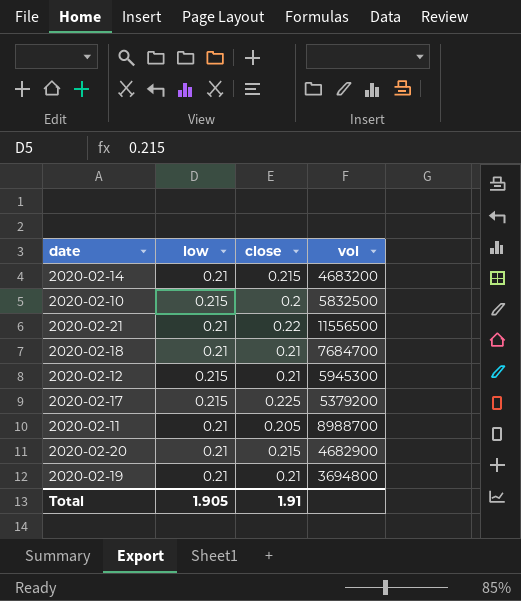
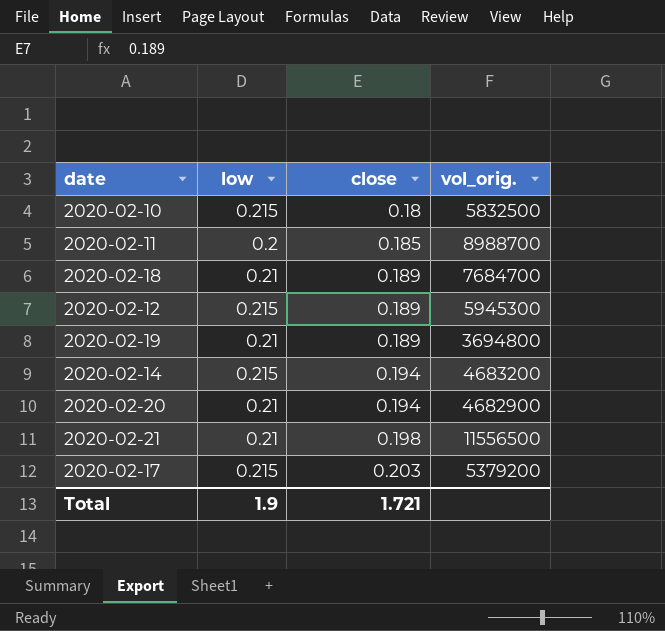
row order: none -> close ascending
column name: vol -> vol_orig.
2020-02-10 | close: 0.2 -> 0.18
2020-02-11 | low: 0.21 -> 0.2
2020-02-11 | close: 0.205 -> 0.185
2020-02-18 | close: 0.21 -> 0.189
2020-02-12 | close: 0.21 -> 0.189
2020-02-19 | close: 0.21 -> 0.189
2020-02-14 | low: 0.21 -> 0.215
2020-02-14 | close: 0.215 -> 0.194
2020-02-20 | close: 0.215 -> 0.194
2020-02-21 | close: 0.22 -> 0.198
2020-02-17 | close: 0.225 -> 0.203
Total | low: 1.905 -> 1.9
Total | close: 1.91 -> 1.721

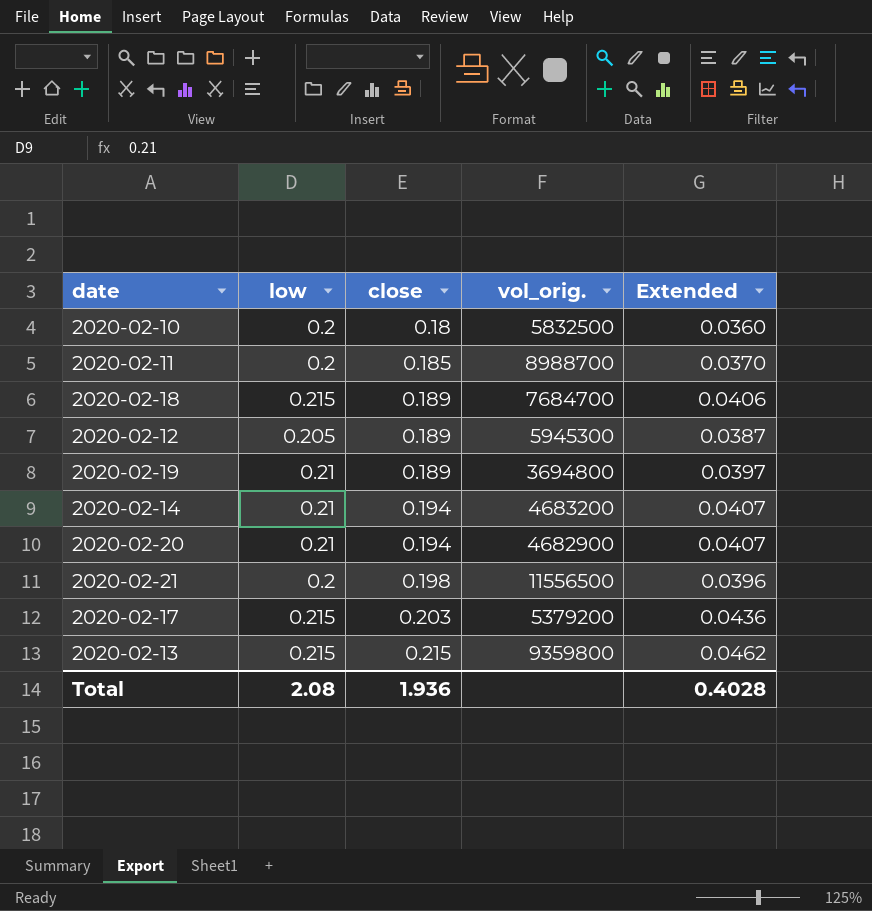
column Extended | formula: none -> [low] * [close]
2020-02-10 | low: 0.215 -> 0.2
2020-02-18 | low: 0.21 -> 0.215
2020-02-12 | low: 0.215 -> 0.205
2020-02-14 | low: 0.215 -> 0.21
2020-02-21 | low: 0.21 -> 0.2
row 2020-02-13: none -> 0.215 | 0.215 | 9359800 | 0.0462
Total | low: 1.9 -> 2.08
Total | close: 1.721 -> 1.936

